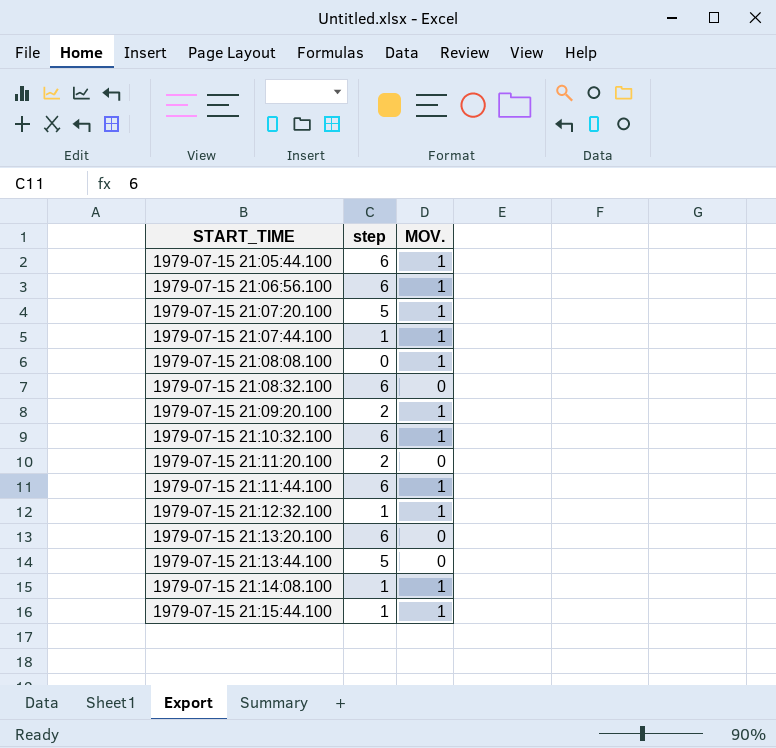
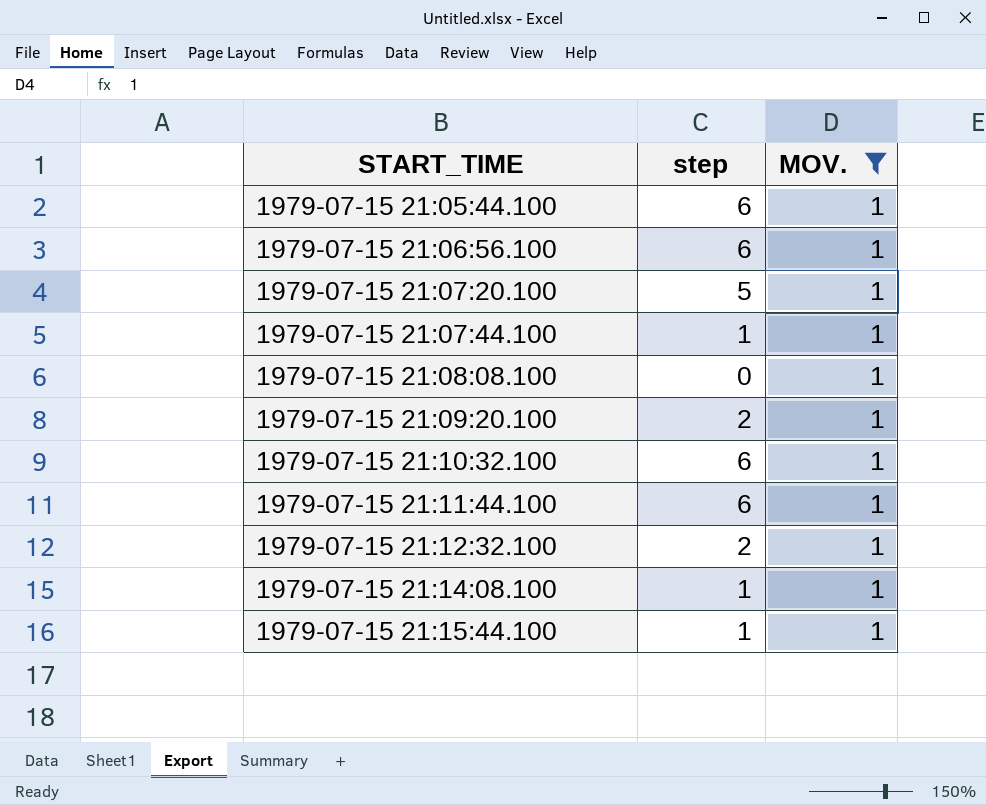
filter: none -> MOV. = 1
1979-07-15 21:12:32.100 | step: 1 -> 2

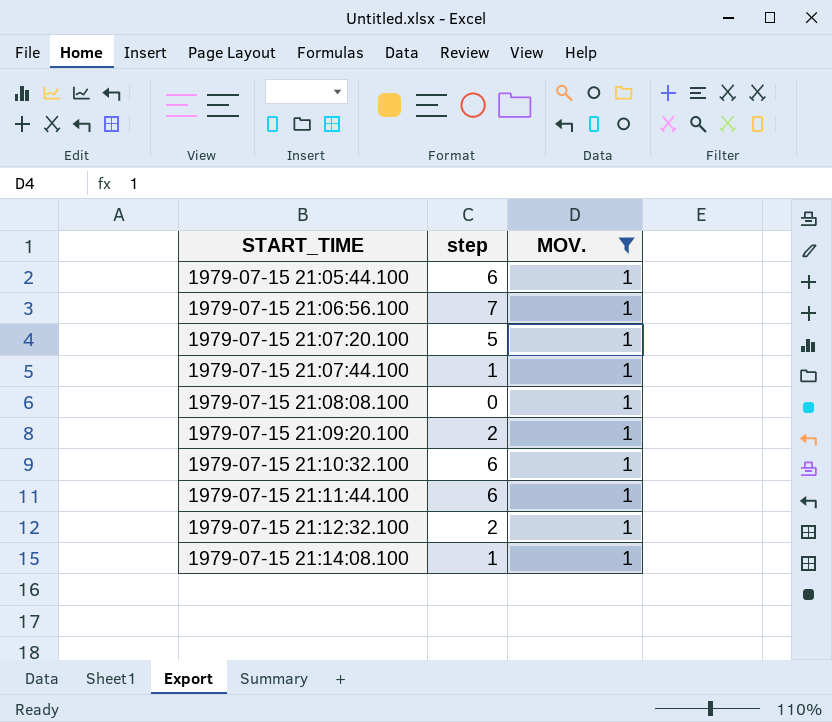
row 1979-07-15 21:15:44.100: 1 | 1 -> none
1979-07-15 21:06:56.100 | step: 6 -> 7

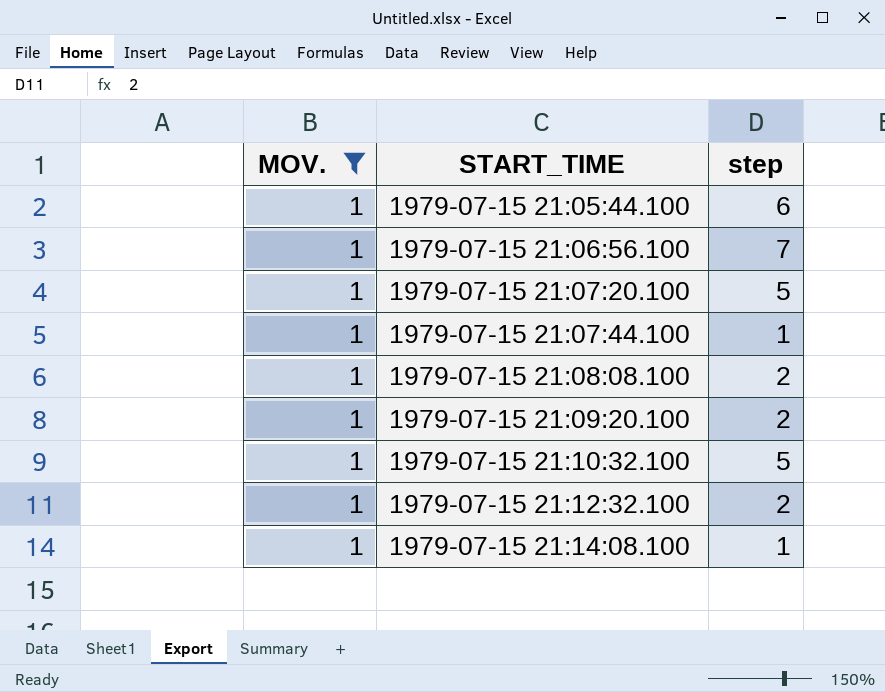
column MOV. | position: 3 -> 1
row 1979-07-15 21:11:44.100: 6 | 1 -> none
1979-07-15 21:08:08.100 | step: 0 -> 2
1979-07-15 21:10:32.100 | step: 6 -> 5

